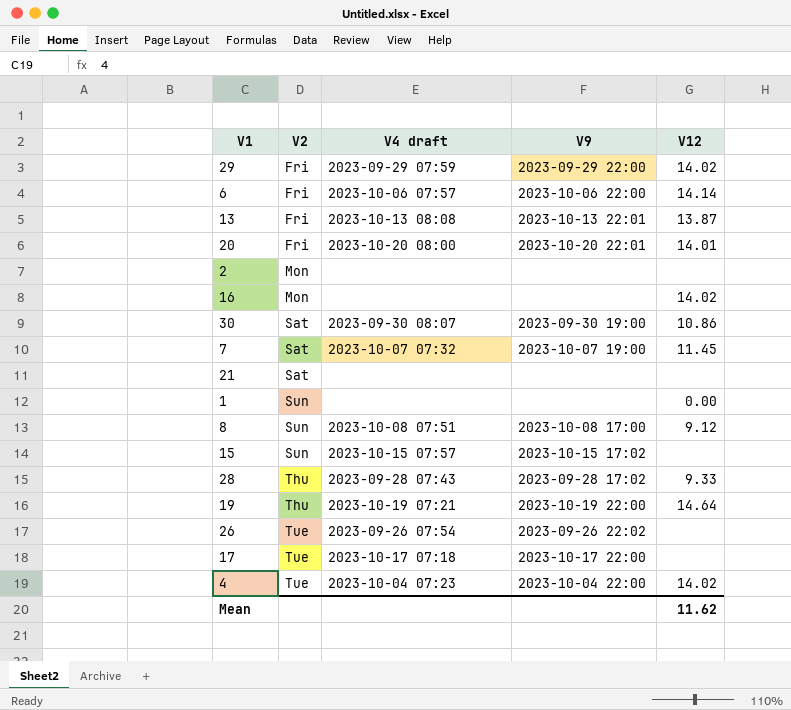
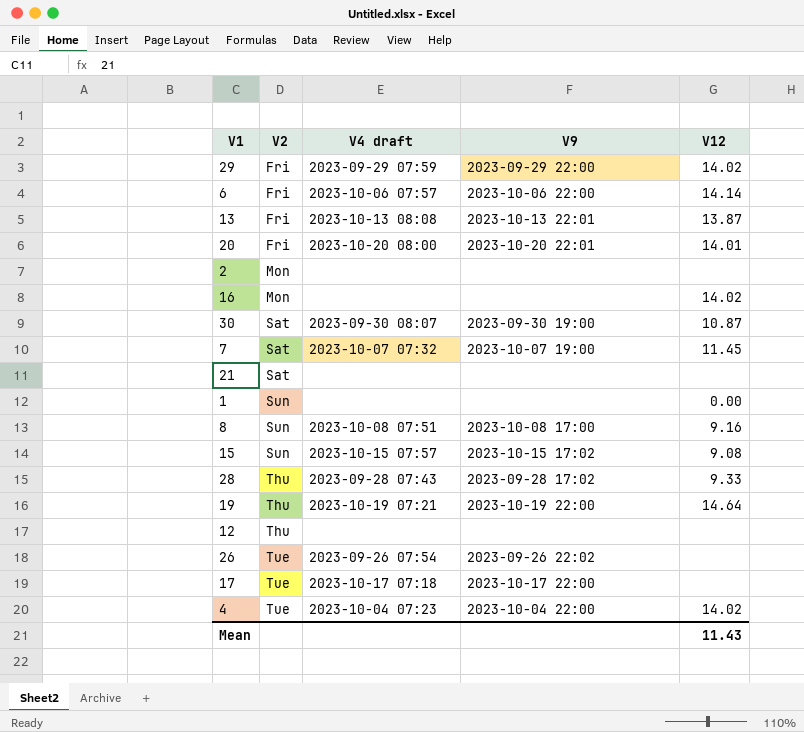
30 | V12: 10.86 -> 10.87
8 | V12: 9.12 -> 9.16
15 | V12: none -> 9.08
row 12: none -> Thu | none | none | none
Mean | V12: 11.62 -> 11.43

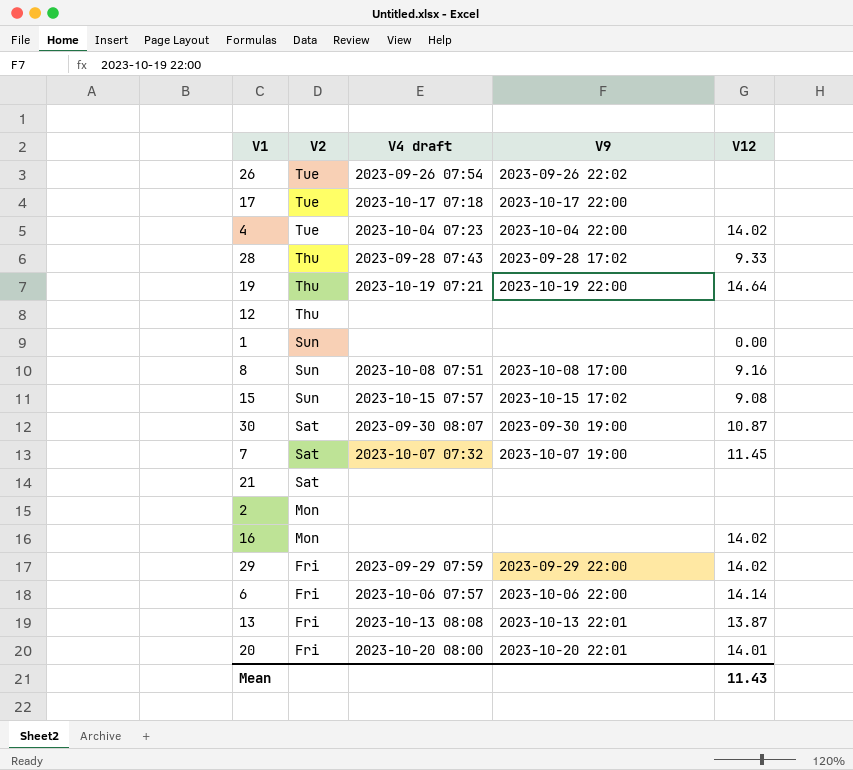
row order: V2 ascending -> V2 descending

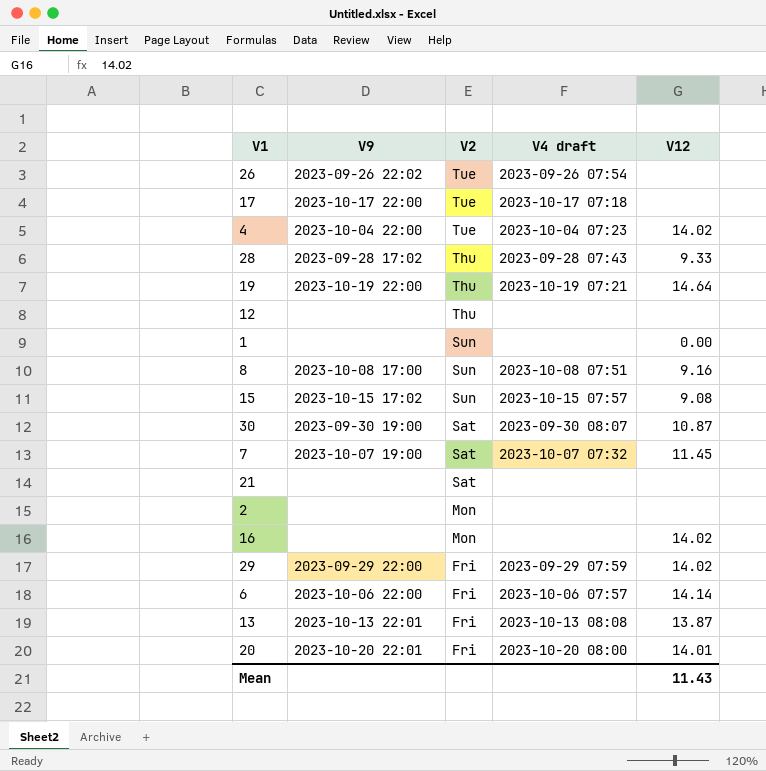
column V9 | position: 4 -> 2

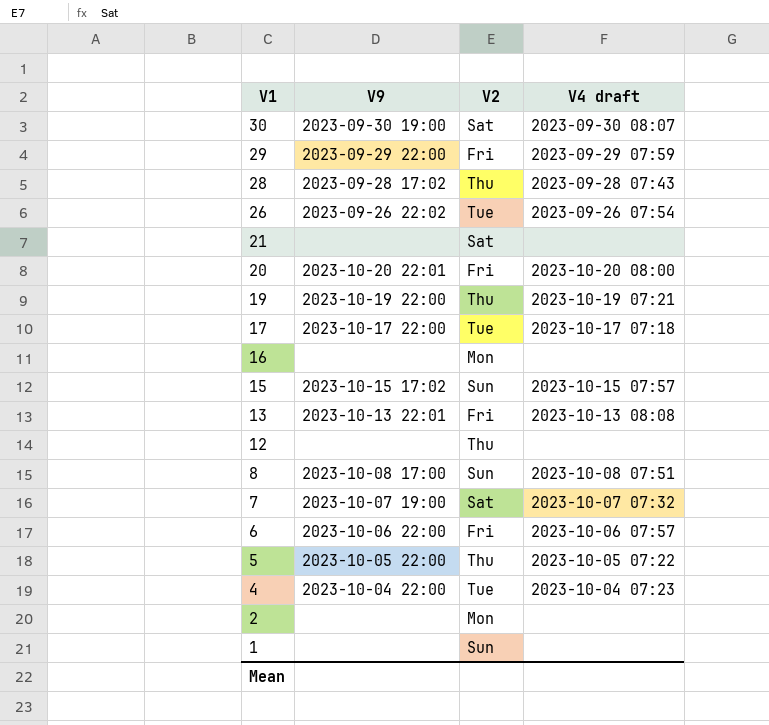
row order: V2 descending -> V1 descending
column V12 | position: 5 -> none
row 5: none -> 2023-10-05 22:00 | Thu | 2023-10-05 07:22

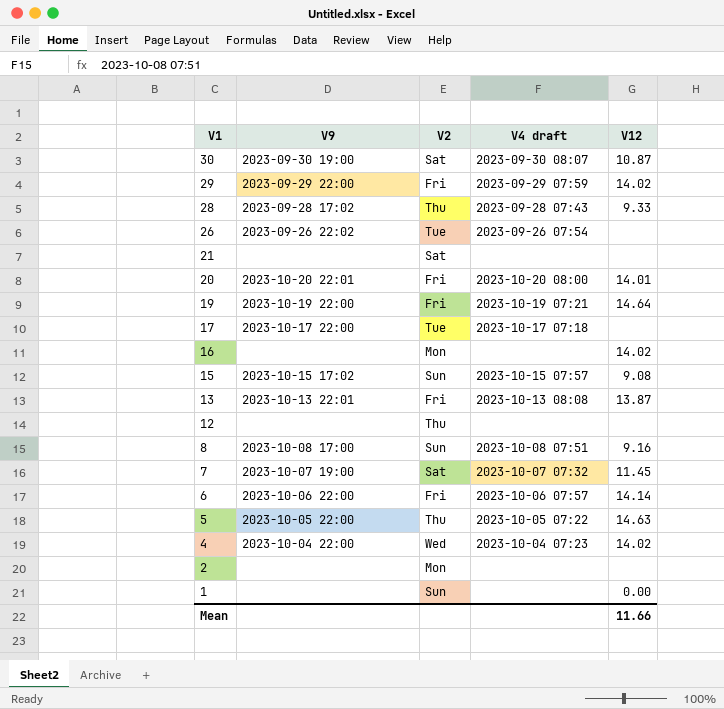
column V12 | position: none -> 5
19 | V2: Thu -> Fri
4 | V2: Tue -> Wed

